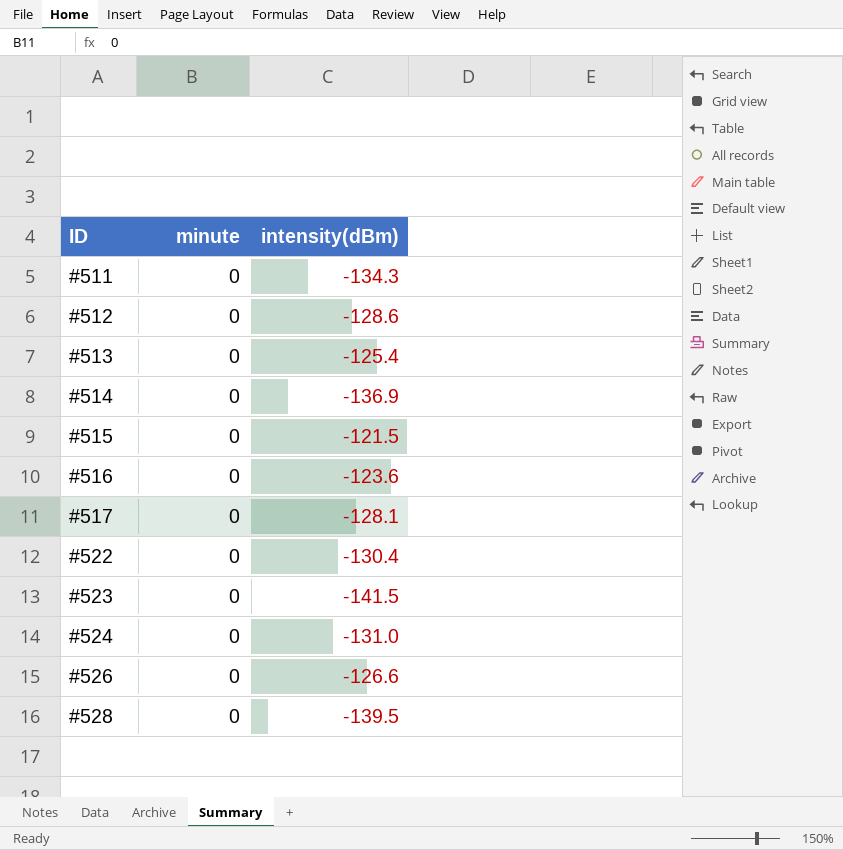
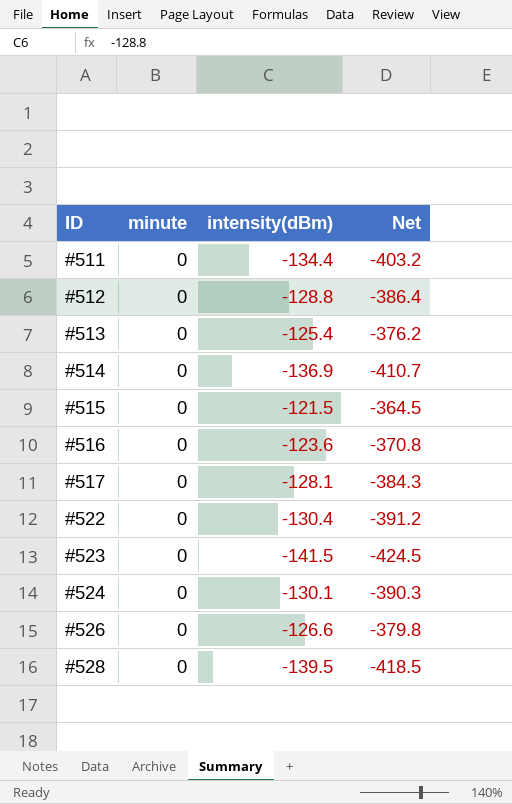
column Net | formula: none -> [intensity(dBm)] * 3
#511 | intensity(dBm): -134.3 -> -134.4
#512 | intensity(dBm): -128.6 -> -128.8
#524 | intensity(dBm): -131.0 -> -130.1

